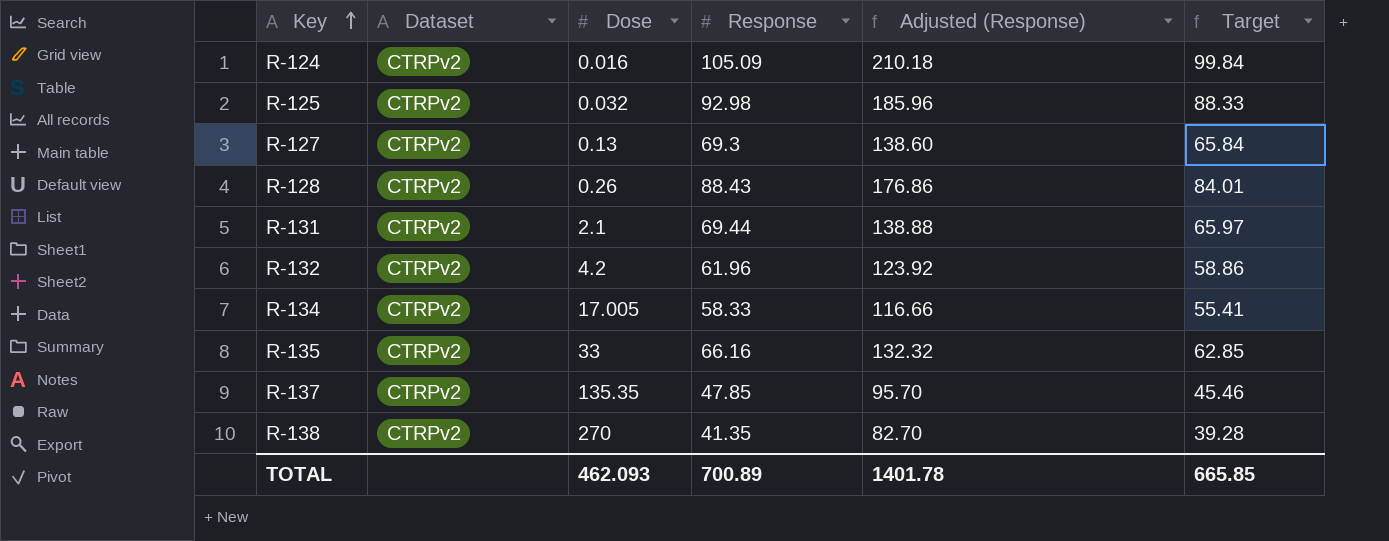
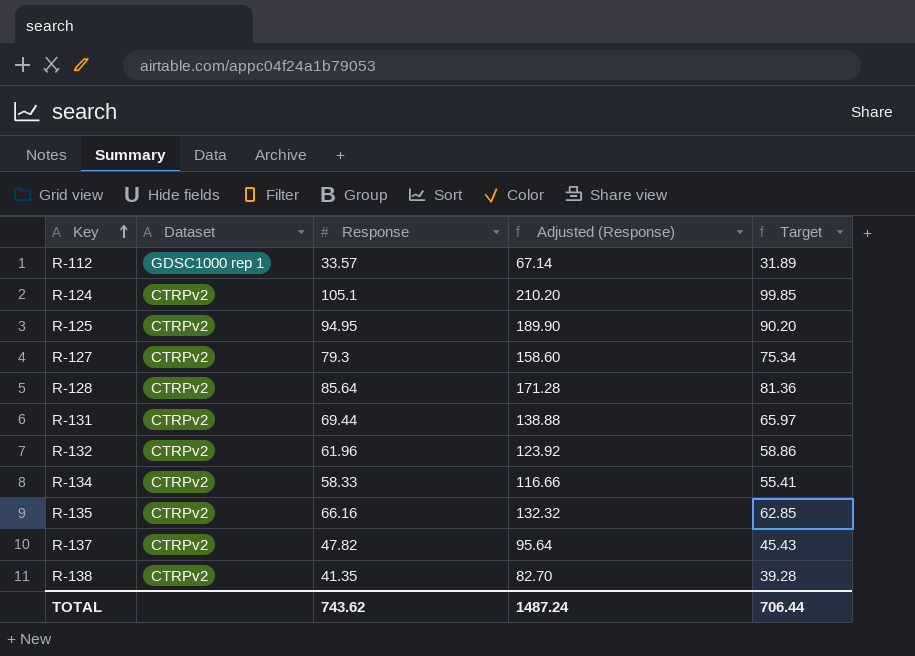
column Dose | position: 3 -> none
row R-112: none -> GDSC1000 rep 1 | 33.57 | 67.14 | 31.89
R-124 | Response: 105.09 -> 105.1
R-124 | Adjusted (Response): 210.18 -> 210.20
R-124 | Target: 99.84 -> 99.85
R-125 | Response: 92.98 -> 94.95
R-125 | Adjusted (Response): 185.96 -> 189.90
R-125 | Target: 88.33 -> 90.20
R-127 | Response: 69.3 -> 79.3
R-127 | Adjusted (Response): 138.60 -> 158.60
R-127 | Target: 65.84 -> 75.34
R-128 | Response: 88.43 -> 85.64
R-128 | Adjusted (Response): 176.86 -> 171.28
R-128 | Target: 84.01 -> 81.36
R-137 | Response: 47.85 -> 47.82
R-137 | Adjusted (Response): 95.70 -> 95.64
R-137 | Target: 45.46 -> 45.43
TOTAL | Response: 700.89 -> 743.62
TOTAL | Adjusted (Response): 1401.78 -> 1487.24
TOTAL | Target: 665.85 -> 706.44

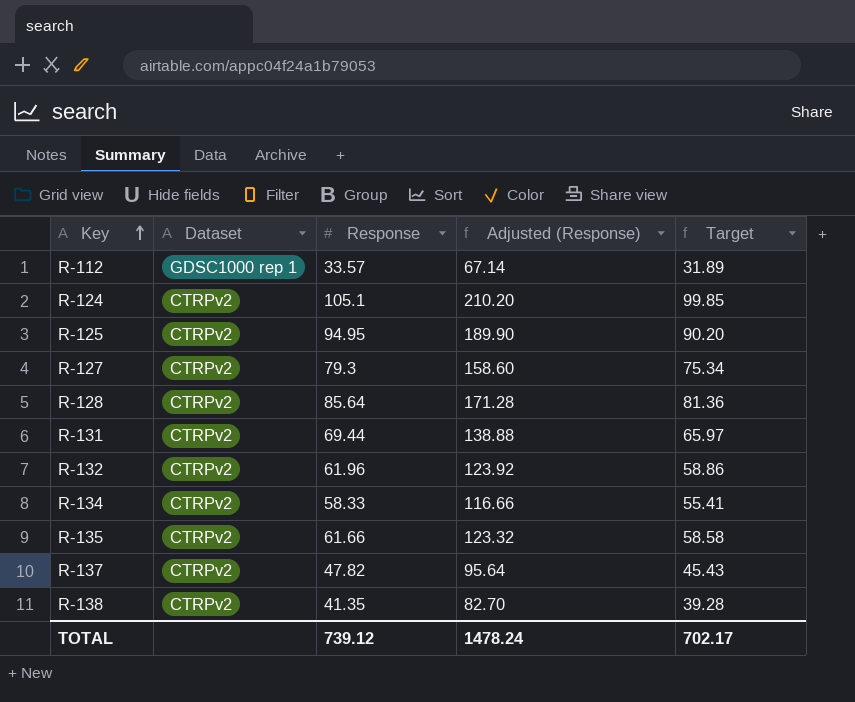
R-135 | Response: 66.16 -> 61.66
R-135 | Adjusted (Response): 132.32 -> 123.32
R-135 | Target: 62.85 -> 58.58
TOTAL | Response: 743.62 -> 739.12
TOTAL | Adjusted (Response): 1487.24 -> 1478.24
TOTAL | Target: 706.44 -> 702.17

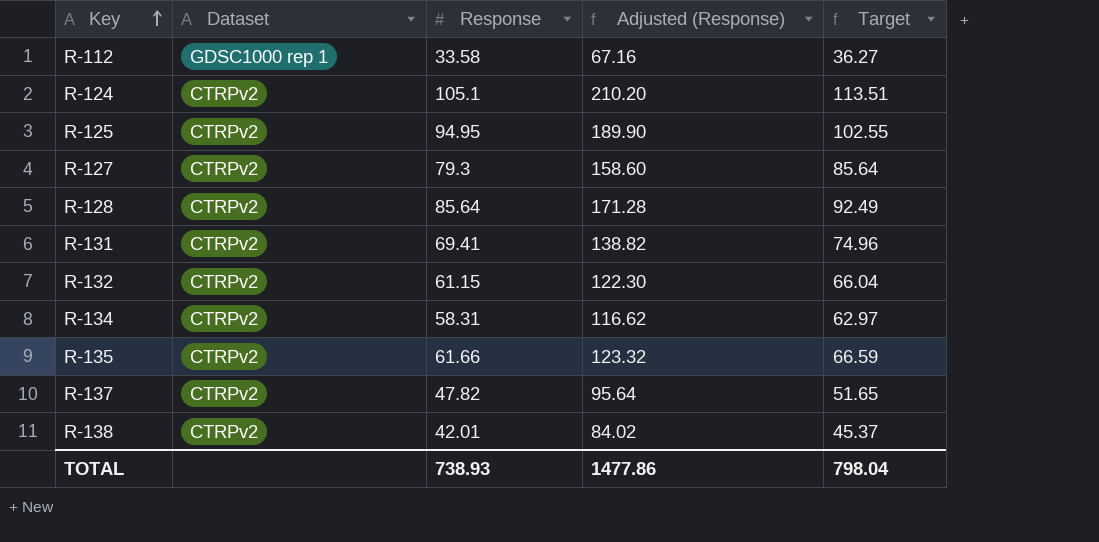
column Target | formula: [Response] * 0.95 -> [Response] * 1.08
R-112 | Response: 33.57 -> 33.58
R-112 | Adjusted (Response): 67.14 -> 67.16
R-131 | Response: 69.44 -> 69.41
R-131 | Adjusted (Response): 138.88 -> 138.82
R-132 | Response: 61.96 -> 61.15
R-132 | Adjusted (Response): 123.92 -> 122.30
R-134 | Response: 58.33 -> 58.31
R-134 | Adjusted (Response): 116.66 -> 116.62
R-138 | Response: 41.35 -> 42.01
R-138 | Adjusted (Response): 82.70 -> 84.02
TOTAL | Response: 739.12 -> 738.93
TOTAL | Adjusted (Response): 1478.24 -> 1477.86
TOTAL | Target: 702.17 -> 798.04

